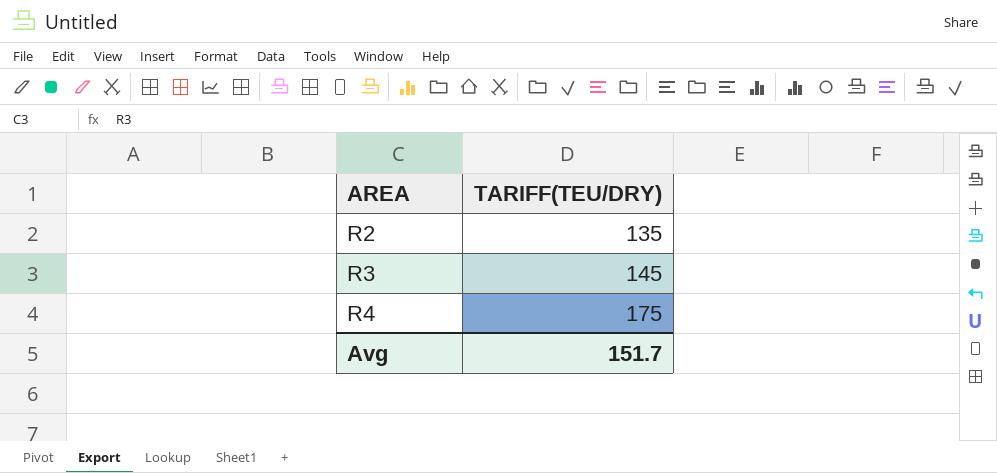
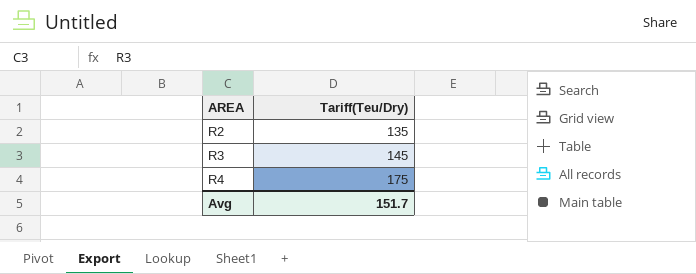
column name: TARIFF(TEU/DRY) -> Tariff(Teu/Dry)

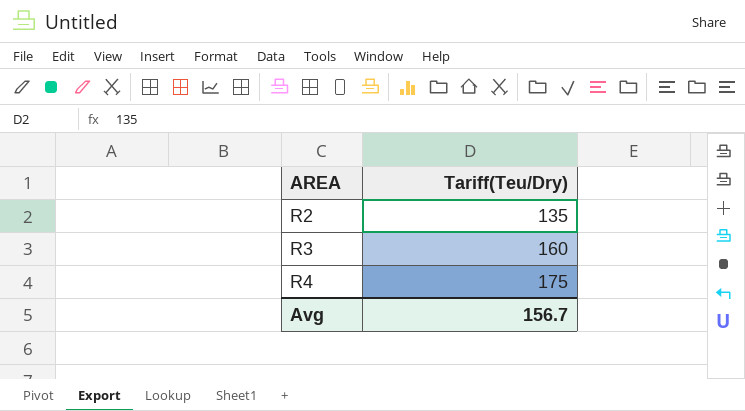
R3 | Tariff(Teu/Dry): 145 -> 160
Avg | Tariff(Teu/Dry): 151.7 -> 156.7

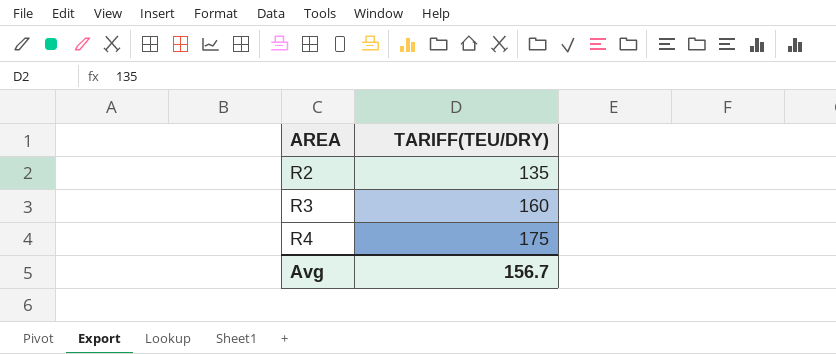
column name: Tariff(Teu/Dry) -> TARIFF(TEU/DRY)

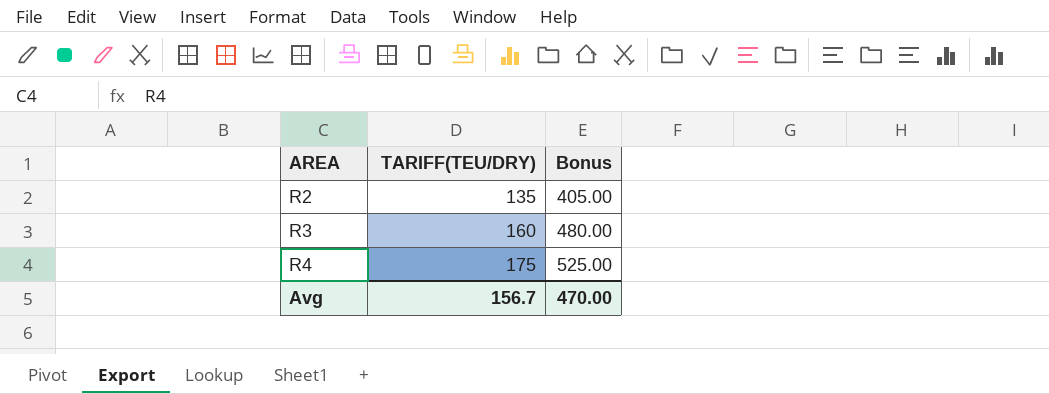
column Bonus | formula: none -> [TARIFF(TEU/DRY)] * 3

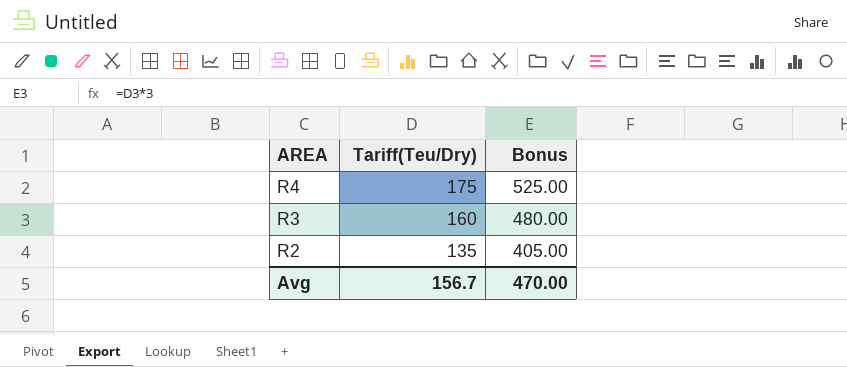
row order: AREA ascending -> AREA descending
column name: TARIFF(TEU/DRY) -> Tariff(Teu/Dry)

